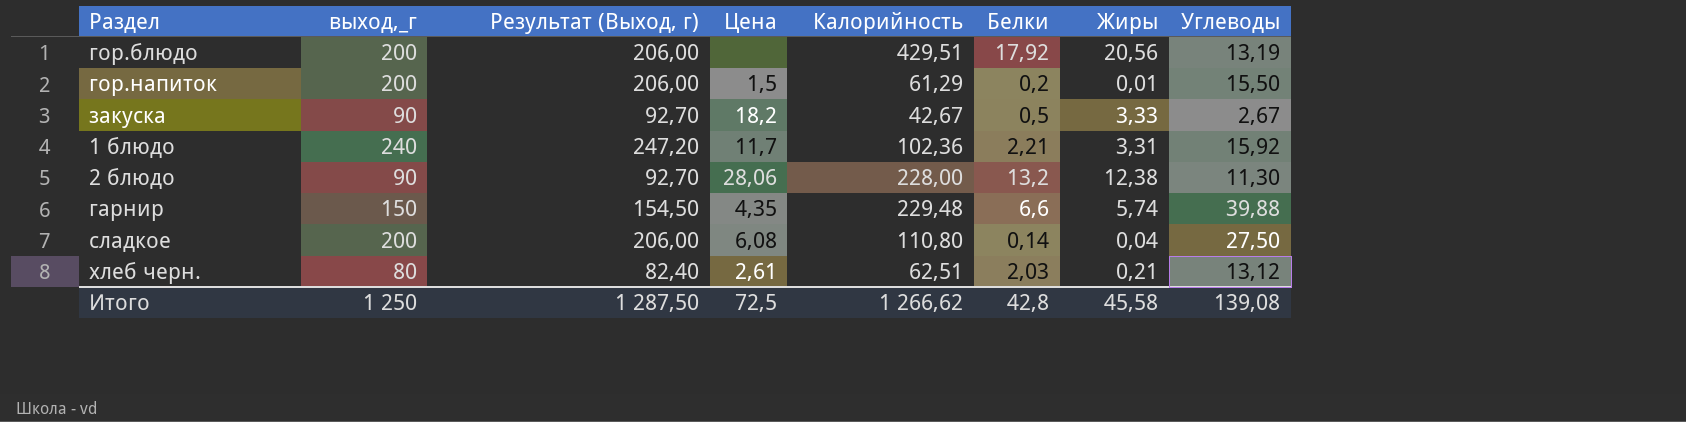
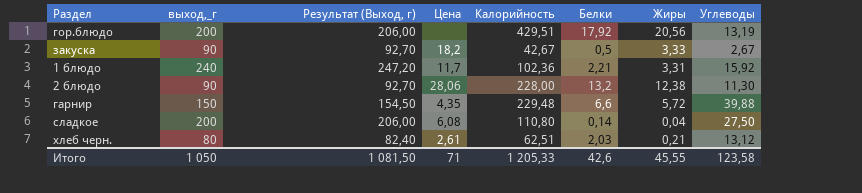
row гор.напиток: 200 | 206,00 | 1,5 | 61,29 | 0,2 | 0,01 | 15,50 -> none
гарнир | Жиры: 5,74 -> 5,72
Итого | выход,_г: 1 250 -> 1 050
Итого | Результат (Выход, г): 1 287,50 -> 1 081,50
Итого | Цена: 72,5 -> 71
Итого | Калорийность: 1 266,62 -> 1 205,33
Итого | Белки: 42,8 -> 42,6
Итого | Жиры: 45,58 -> 45,55
Итого | Углеводы: 139,08 -> 123,58

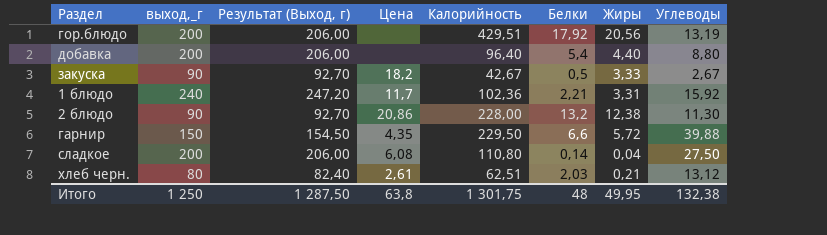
row добавка: none -> 200 | 206,00 | none | 96,40 | 5,4 | 4,40 | 8,80
2 блюдо | Цена: 28,06 -> 20,86
гарнир | Калорийность: 229,48 -> 229,50
Итого | выход,_г: 1 050 -> 1 250
Итого | Результат (Выход, г): 1 081,50 -> 1 287,50
Итого | Цена: 71 -> 63,8
Итого | Калорийность: 1 205,33 -> 1 301,75
Итого | Белки: 42,6 -> 48
Итого | Жиры: 45,55 -> 49,95
Итого | Углеводы: 123,58 -> 132,38

